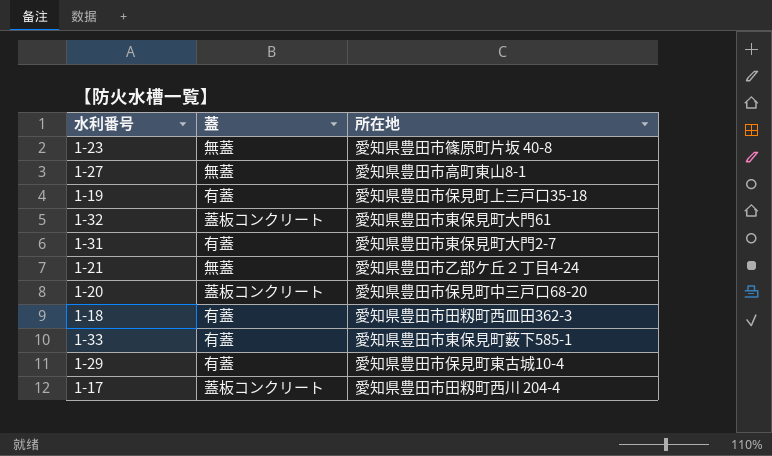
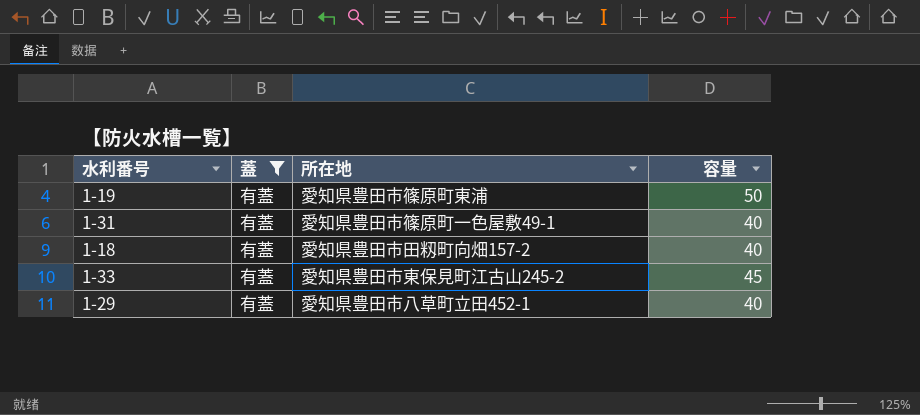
filter: none -> 蓋 = 有蓋
column 容量 | position: none -> 4
1-19 | 所在地: 愛知県豊田市保見町上三戸口35-18 -> 愛知県豊田市篠原町東浦
1-31 | 所在地: 愛知県豊田市東保見町大門2-7 -> 愛知県豊田市篠原町一色屋敷49-1
1-18 | 所在地: 愛知県豊田市田籾町西皿田362-3 -> 愛知県豊田市田籾町向畑157-2
1-33 | 所在地: 愛知県豊田市東保見町薮下585-1 -> 愛知県豊田市東保見町江古山245-2
1-29 | 所在地: 愛知県豊田市保見町東古城10-4 -> 愛知県豊田市八草町立田452-1

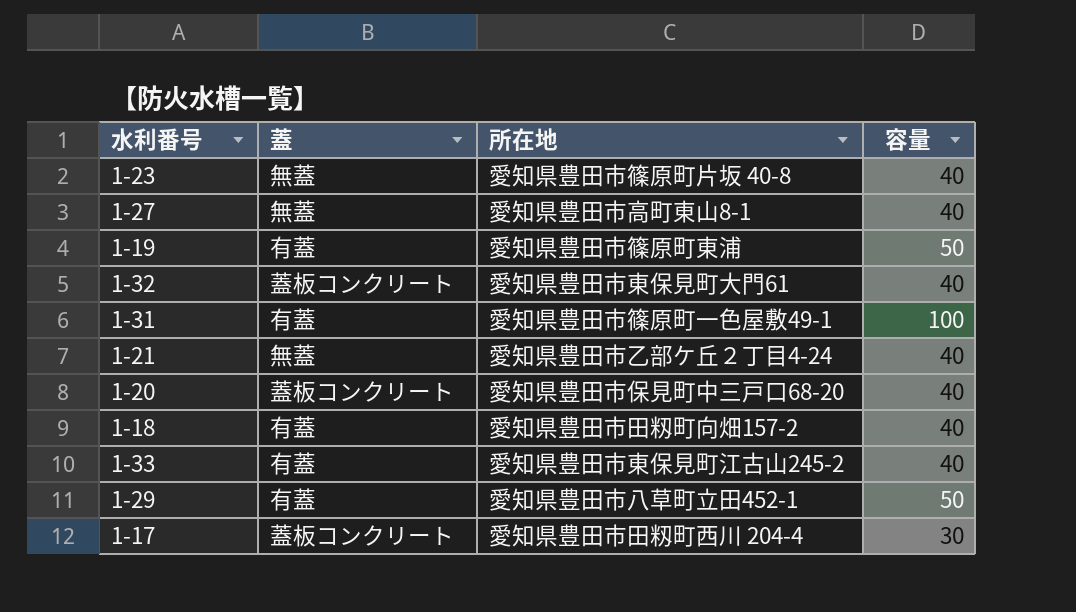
filter: 蓋 = 有蓋 -> none
1-31 | 容量: 40 -> 100
1-33 | 容量: 45 -> 40
1-29 | 容量: 40 -> 50

